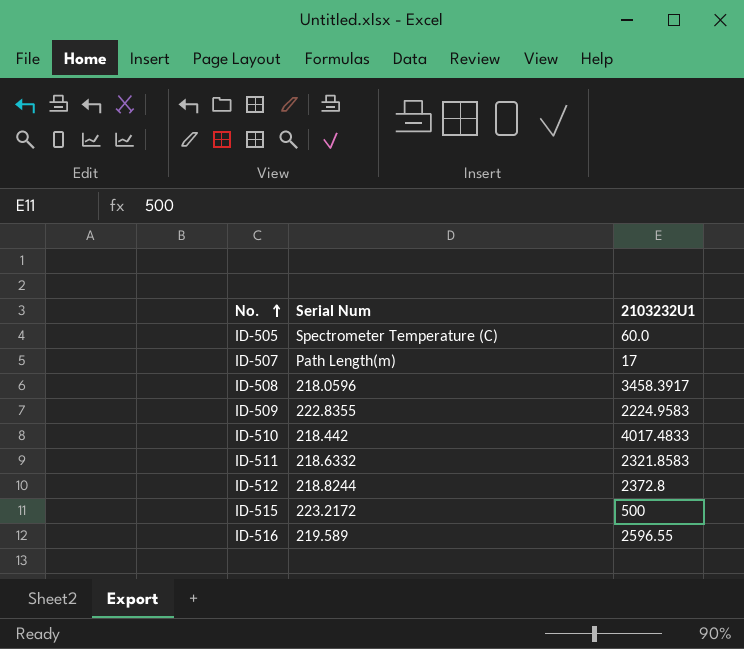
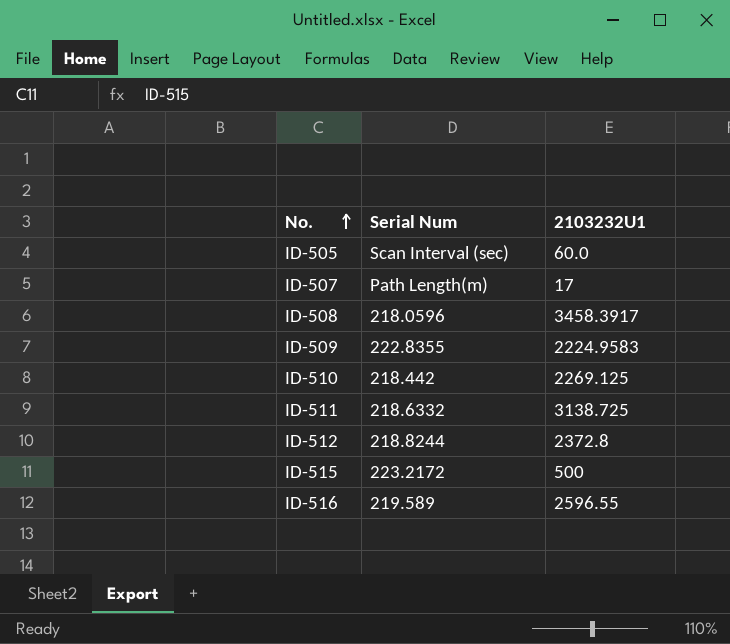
ID-505 | Serial Num: Spectrometer Temperature (C) -> Scan Interval (sec)
ID-510 | 2103232U1: 4017.4833 -> 2269.125
ID-511 | 2103232U1: 2321.8583 -> 3138.725

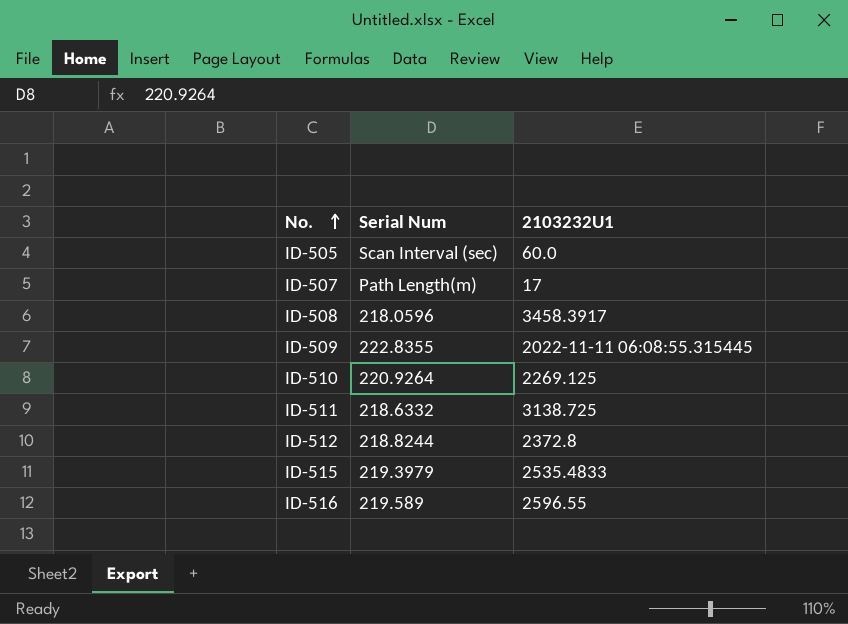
ID-509 | 2103232U1: 2224.9583 -> 2022-11-11 06:08:55.315445
ID-510 | Serial Num: 218.442 -> 220.9264
ID-515 | Serial Num: 223.2172 -> 219.3979
ID-515 | 2103232U1: 500 -> 2535.4833

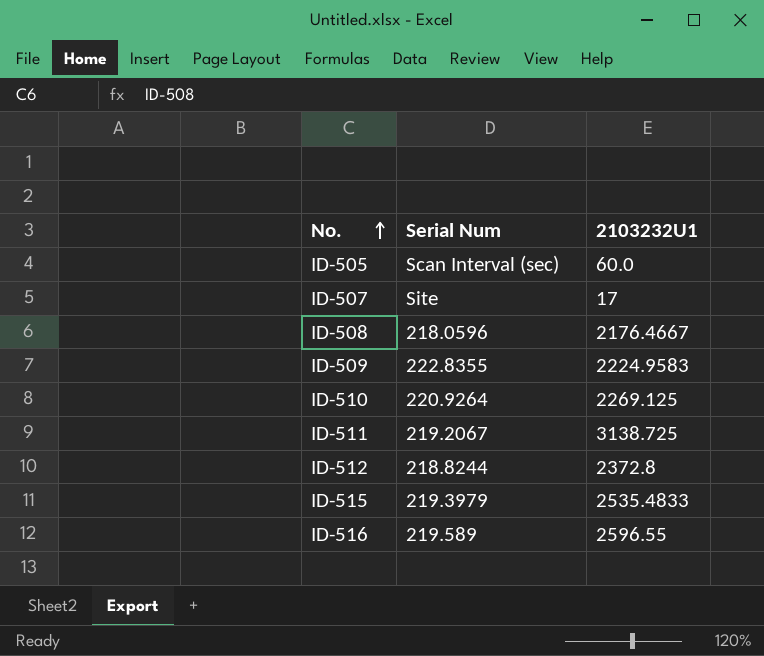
ID-507 | Serial Num: Path Length(m) -> Site
ID-508 | 2103232U1: 3458.3917 -> 2176.4667
ID-509 | 2103232U1: 2022-11-11 06:08:55.315445 -> 2224.9583
ID-511 | Serial Num: 218.6332 -> 219.2067

